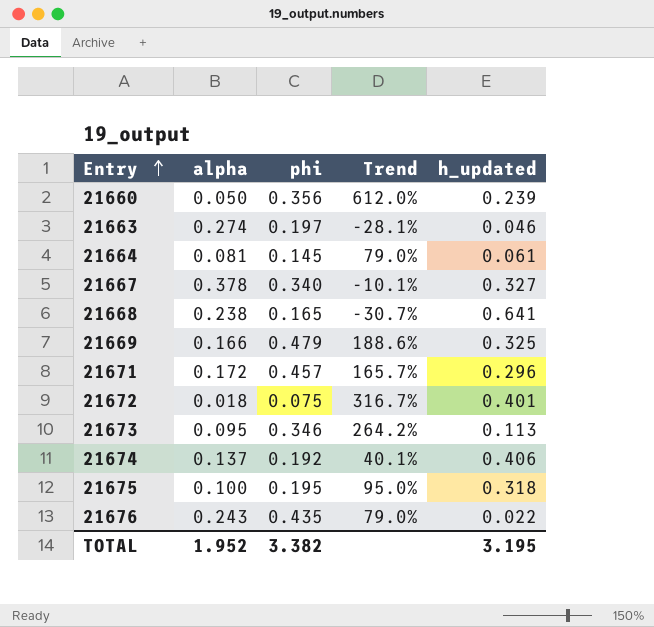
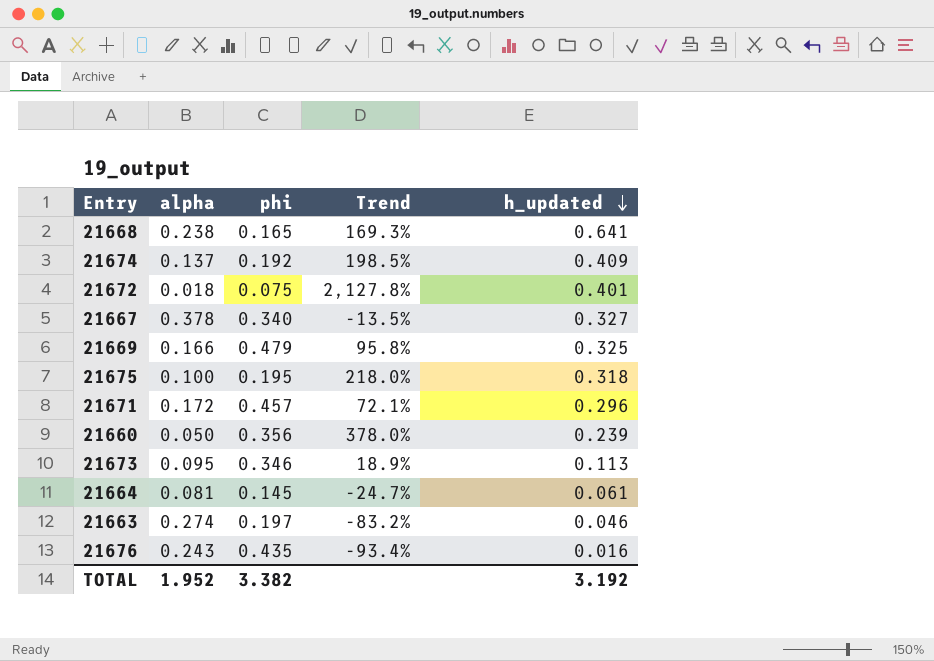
row order: Entry ascending -> h_updated descending
column Trend | formula: ([phi] - [alpha]) / [alpha] -> ([h_updated] - [alpha]) / [alpha]
21674 | h_updated: 0.406 -> 0.409
21676 | h_updated: 0.022 -> 0.016
TOTAL | h_updated: 3.195 -> 3.192

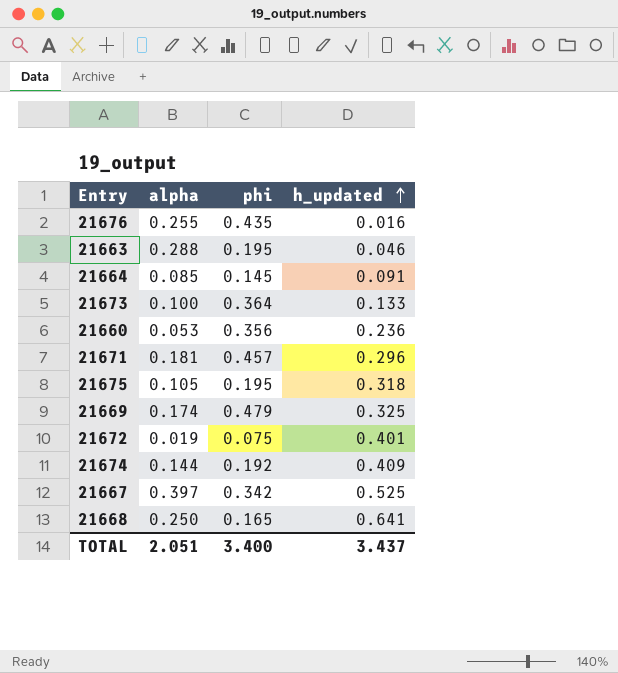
row order: h_updated descending -> h_updated ascending
column Trend | formula: ([h_updated] - [alpha]) / [alpha] -> none
21676 | alpha: 0.243 -> 0.255
21663 | alpha: 0.274 -> 0.288
21663 | phi: 0.197 -> 0.195
21664 | alpha: 0.081 -> 0.085
21664 | h_updated: 0.061 -> 0.091
21673 | alpha: 0.095 -> 0.100
21673 | phi: 0.346 -> 0.364
21673 | h_updated: 0.113 -> 0.133
21660 | alpha: 0.050 -> 0.053
21660 | h_updated: 0.239 -> 0.236
21671 | alpha: 0.172 -> 0.181
21675 | alpha: 0.100 -> 0.105
21669 | alpha: 0.166 -> 0.174
21672 | alpha: 0.018 -> 0.019
21674 | alpha: 0.137 -> 0.144
21667 | alpha: 0.378 -> 0.397
21667 | phi: 0.340 -> 0.342
21667 | h_updated: 0.327 -> 0.525
21668 | alpha: 0.238 -> 0.250
TOTAL | alpha: 1.952 -> 2.051
TOTAL | phi: 3.382 -> 3.400
TOTAL | h_updated: 3.192 -> 3.437

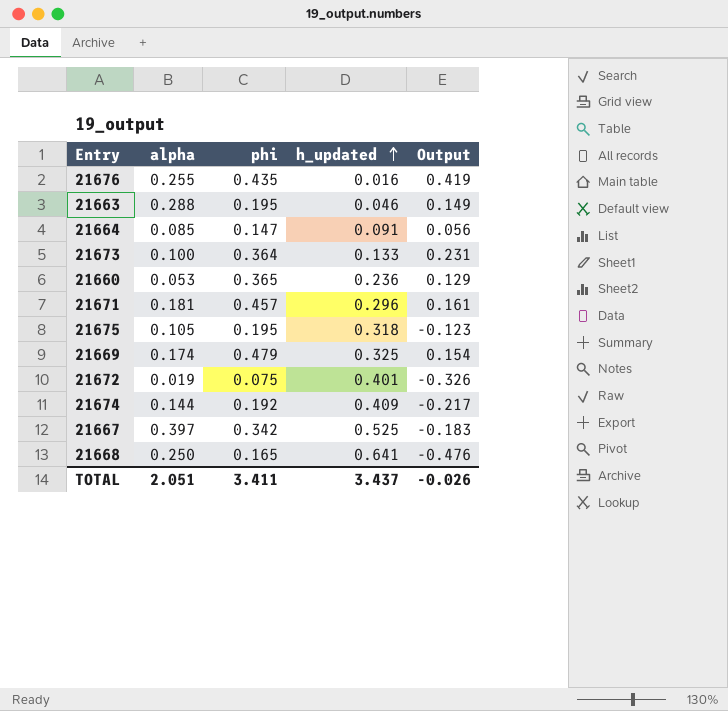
column Output | formula: none -> [phi] - [h_updated]
21664 | phi: 0.145 -> 0.147
21660 | phi: 0.356 -> 0.365
TOTAL | phi: 3.400 -> 3.411

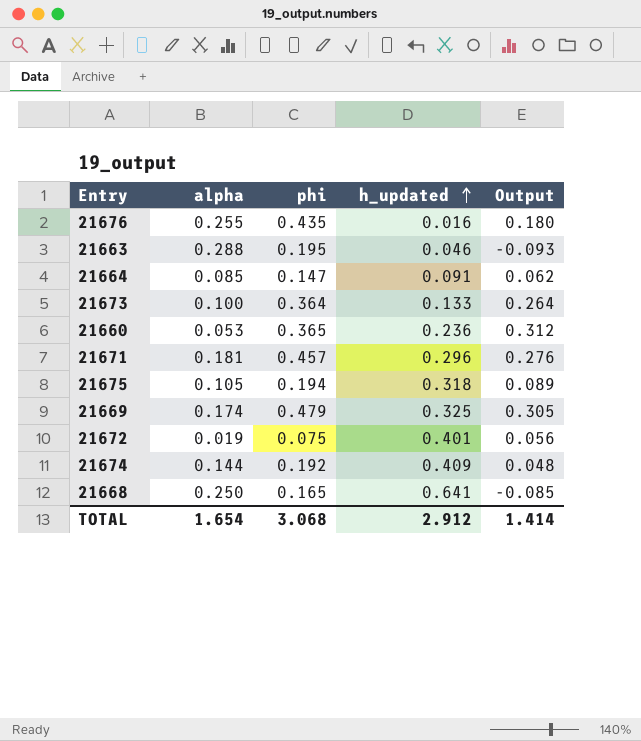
column Output | formula: [phi] - [h_updated] -> [phi] - [alpha]
row 21667: 0.397 | 0.342 | 0.525 | -0.183 -> none
21675 | phi: 0.195 -> 0.194
TOTAL | alpha: 2.051 -> 1.654
TOTAL | phi: 3.411 -> 3.068
TOTAL | h_updated: 3.437 -> 2.912
TOTAL | Output: -0.026 -> 1.414

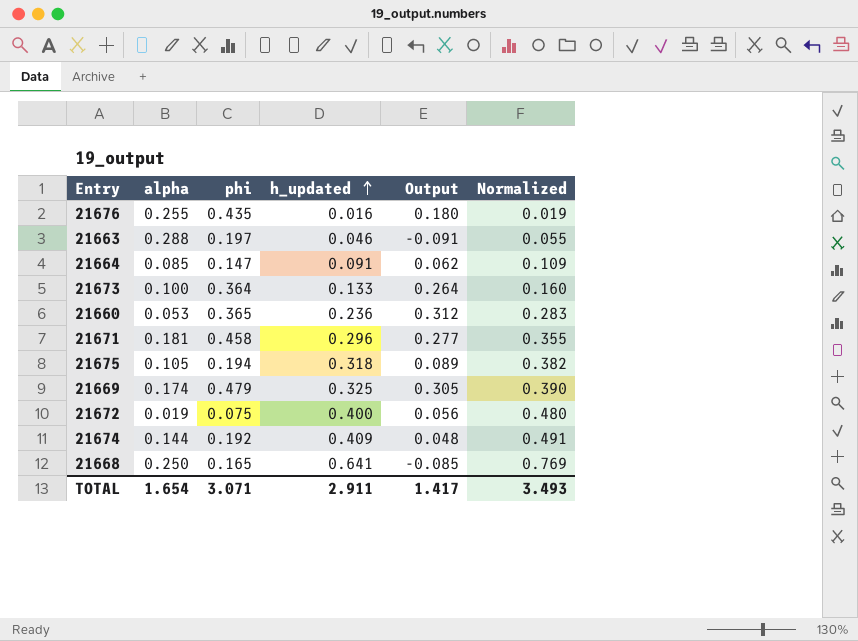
column Normalized | formula: none -> [h_updated] * 1.2
21663 | phi: 0.195 -> 0.197
21663 | Output: -0.093 -> -0.091
21671 | phi: 0.457 -> 0.458
21671 | Output: 0.276 -> 0.277
21672 | h_updated: 0.401 -> 0.400
TOTAL | phi: 3.068 -> 3.071
TOTAL | h_updated: 2.912 -> 2.911
TOTAL | Output: 1.414 -> 1.417

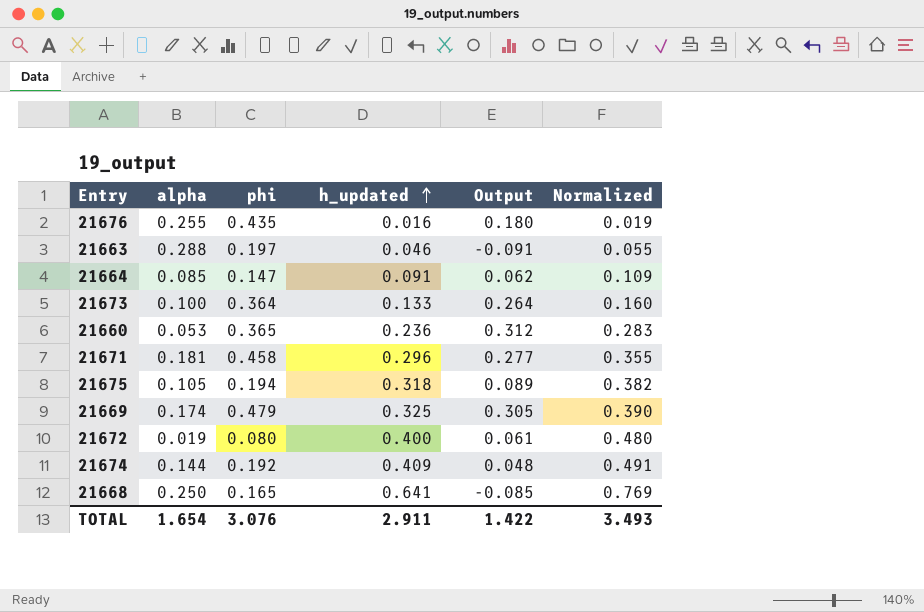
21672 | phi: 0.075 -> 0.080
21672 | Output: 0.056 -> 0.061
TOTAL | phi: 3.071 -> 3.076
TOTAL | Output: 1.417 -> 1.422

